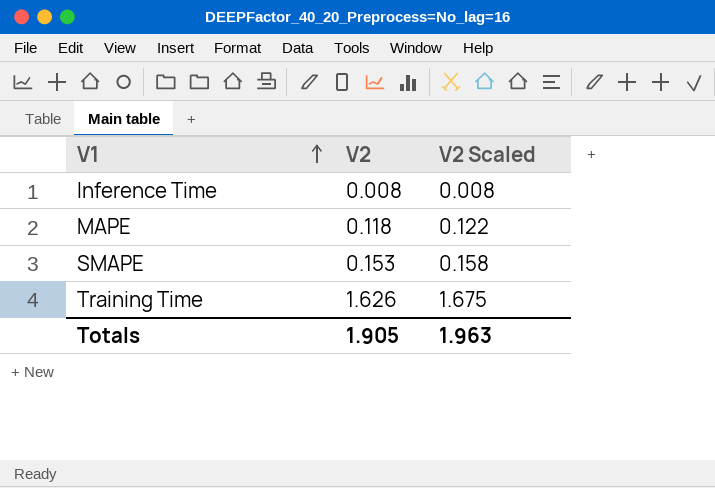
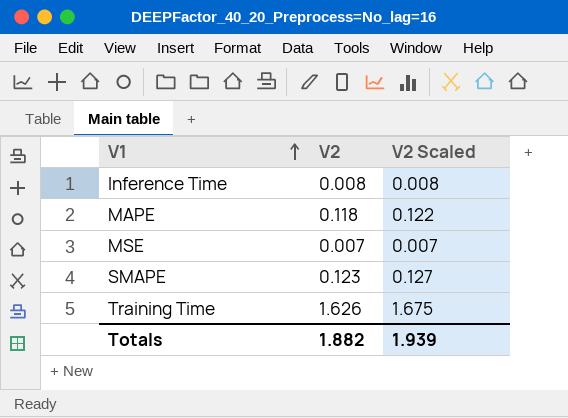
row MSE: none -> 0.007 | 0.007
SMAPE | V2: 0.153 -> 0.123
SMAPE | V2 Scaled: 0.158 -> 0.127
Totals | V2: 1.905 -> 1.882
Totals | V2 Scaled: 1.963 -> 1.939

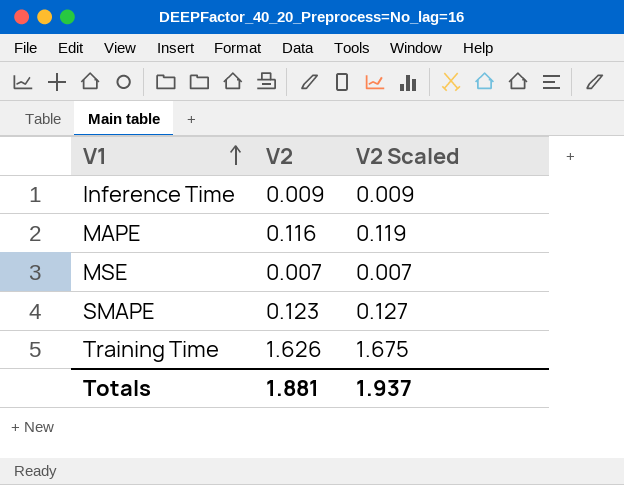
Inference Time | V2: 0.008 -> 0.009
Inference Time | V2 Scaled: 0.008 -> 0.009
MAPE | V2: 0.118 -> 0.116
MAPE | V2 Scaled: 0.122 -> 0.119
Totals | V2: 1.882 -> 1.881
Totals | V2 Scaled: 1.939 -> 1.937

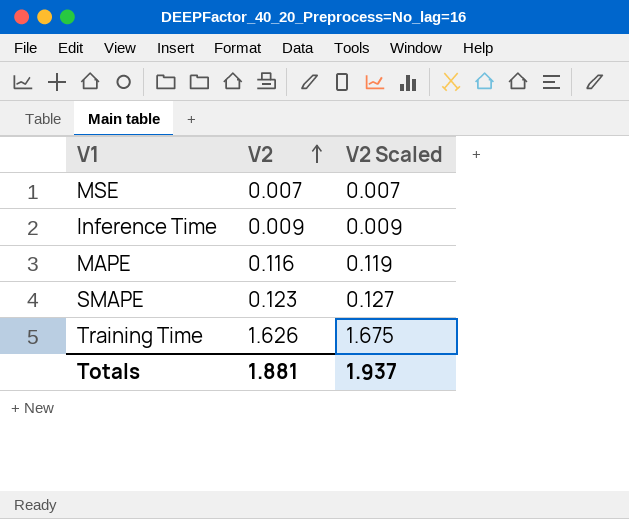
row order: V1 ascending -> V2 ascending

